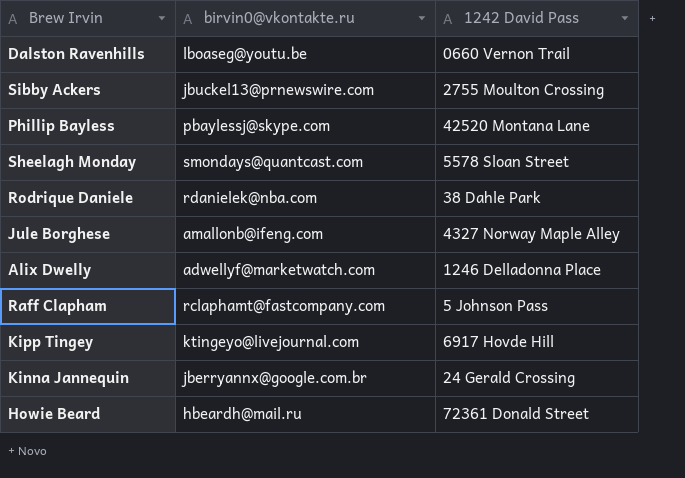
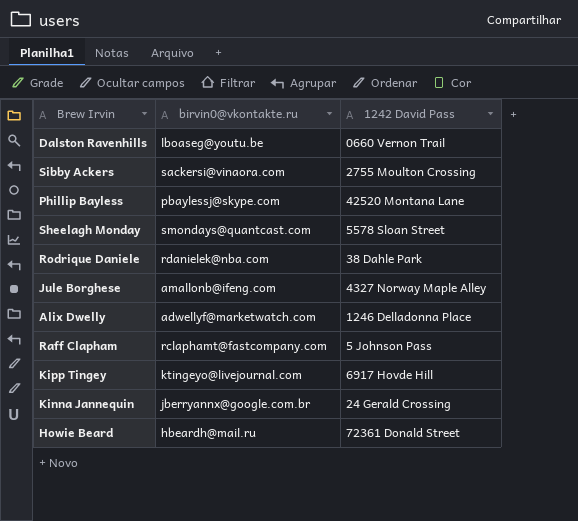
Sibby Ackers | birvin0@vkontakte.ru: jbuckel13@prnewswire.com -> sackersi@vinaora.com

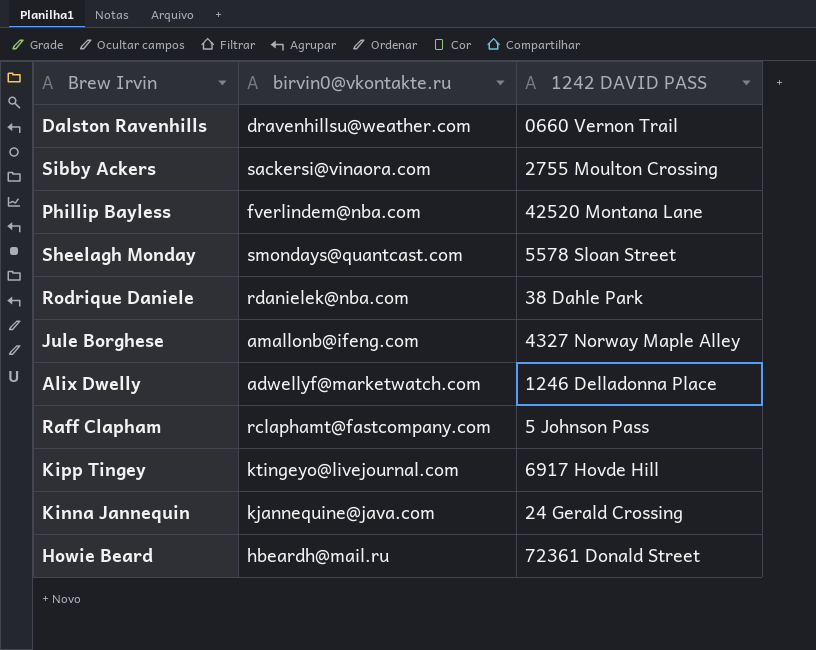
column name: 1242 David Pass -> 1242 DAVID PASS
Dalston Ravenhills | birvin0@vkontakte.ru: lboaseg@youtu.be -> dravenhillsu@weather.com
Phillip Bayless | birvin0@vkontakte.ru: pbaylessj@skype.com -> fverlindem@nba.com
Kinna Jannequin | birvin0@vkontakte.ru: jberryannx@google.com.br -> kjannequine@java.com

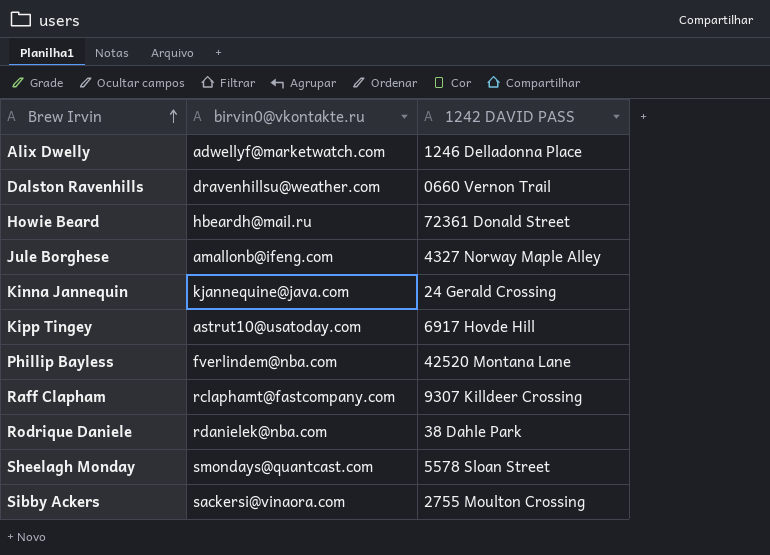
row order: none -> Brew Irvin ascending
Kipp Tingey | birvin0@vkontakte.ru: ktingeyo@livejournal.com -> astrut10@usatoday.com
Raff Clapham | 1242 DAVID PASS: 5 Johnson Pass -> 9307 Killdeer Crossing

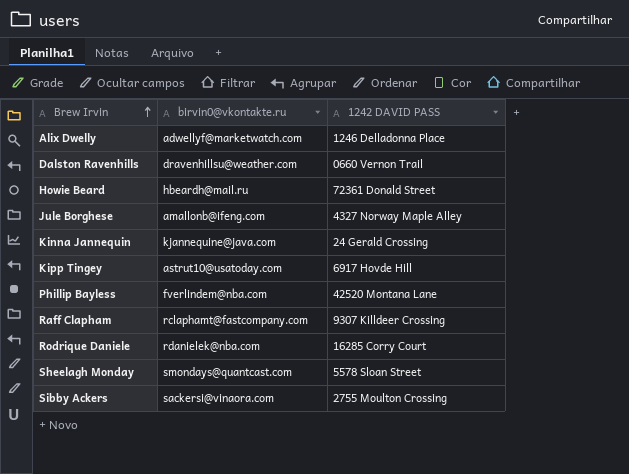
Rodrique Daniele | 1242 DAVID PASS: 38 Dahle Park -> 16285 Corry Court

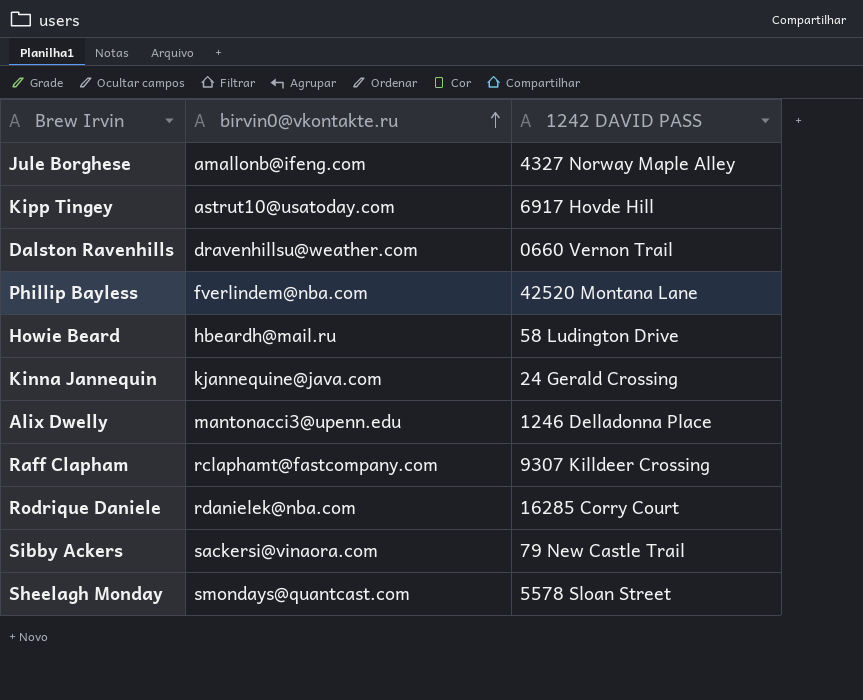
row order: Brew Irvin ascending -> birvin0@vkontakte.ru ascending
Howie Beard | 1242 DAVID PASS: 72361 Donald Street -> 58 Ludington Drive
Alix Dwelly | birvin0@vkontakte.ru: adwellyf@marketwatch.com -> mantonacci3@upenn.edu
Sibby Ackers | 1242 DAVID PASS: 2755 Moulton Crossing -> 79 New Castle Trail

